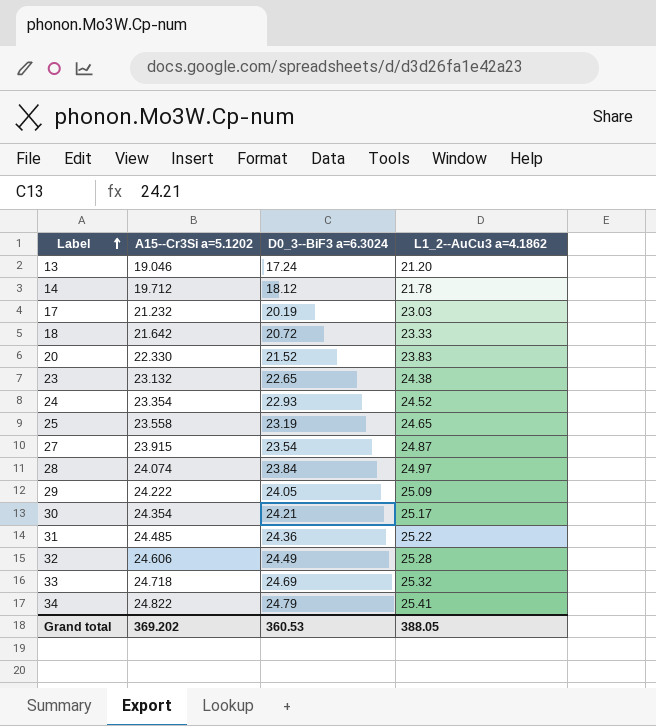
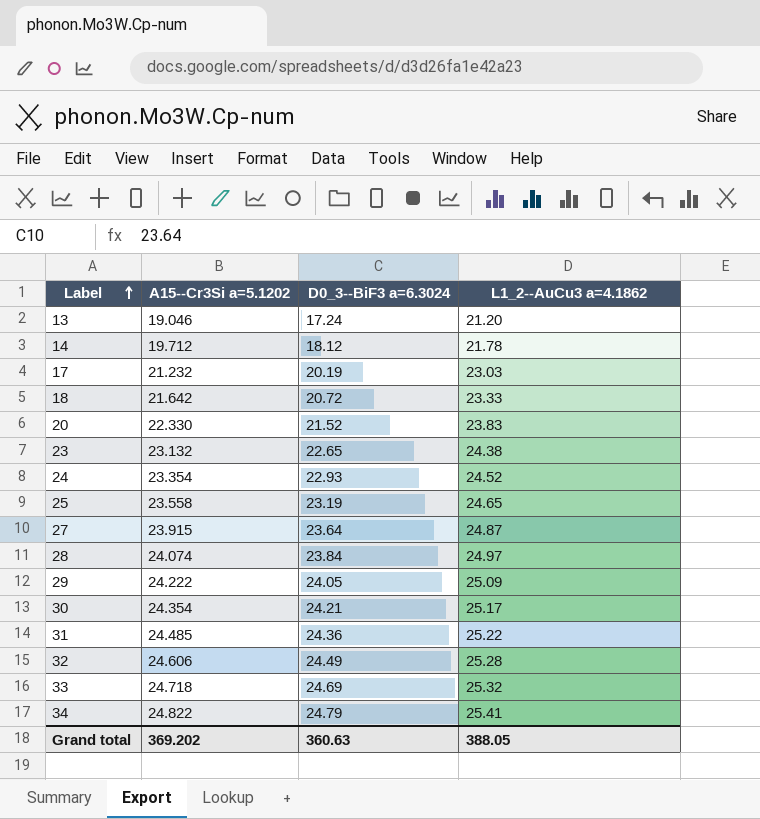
27 | D0_3--BiF3 a=6.3024: 23.54 -> 23.64
Grand total | D0_3--BiF3 a=6.3024: 360.53 -> 360.63

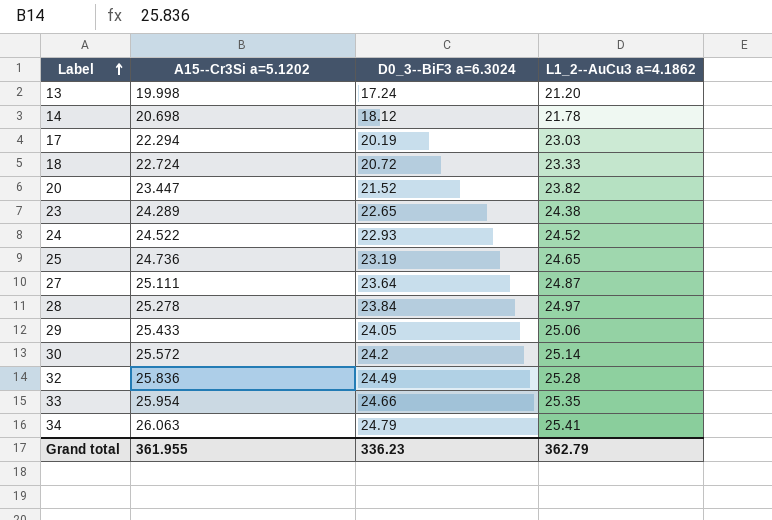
row 31: 24.485 | 24.36 | 25.22 -> none
13 | A15--Cr3Si a=5.1202: 19.046 -> 19.998
14 | A15--Cr3Si a=5.1202: 19.712 -> 20.698
17 | A15--Cr3Si a=5.1202: 21.232 -> 22.294
18 | A15--Cr3Si a=5.1202: 21.642 -> 22.724
20 | A15--Cr3Si a=5.1202: 22.330 -> 23.447
20 | L1_2--AuCu3 a=4.1862: 23.83 -> 23.82
23 | A15--Cr3Si a=5.1202: 23.132 -> 24.289
24 | A15--Cr3Si a=5.1202: 23.354 -> 24.522
25 | A15--Cr3Si a=5.1202: 23.558 -> 24.736
27 | A15--Cr3Si a=5.1202: 23.915 -> 25.111
28 | A15--Cr3Si a=5.1202: 24.074 -> 25.278
29 | A15--Cr3Si a=5.1202: 24.222 -> 25.433
29 | L1_2--AuCu3 a=4.1862: 25.09 -> 25.06
30 | A15--Cr3Si a=5.1202: 24.354 -> 25.572
30 | D0_3--BiF3 a=6.3024: 24.21 -> 24.2
30 | L1_2--AuCu3 a=4.1862: 25.17 -> 25.14
32 | A15--Cr3Si a=5.1202: 24.606 -> 25.836
33 | A15--Cr3Si a=5.1202: 24.718 -> 25.954
33 | D0_3--BiF3 a=6.3024: 24.69 -> 24.66
33 | L1_2--AuCu3 a=4.1862: 25.32 -> 25.35
34 | A15--Cr3Si a=5.1202: 24.822 -> 26.063
Grand total | A15--Cr3Si a=5.1202: 369.202 -> 361.955
Grand total | D0_3--BiF3 a=6.3024: 360.63 -> 336.23
Grand total | L1_2--AuCu3 a=4.1862: 388.05 -> 362.79

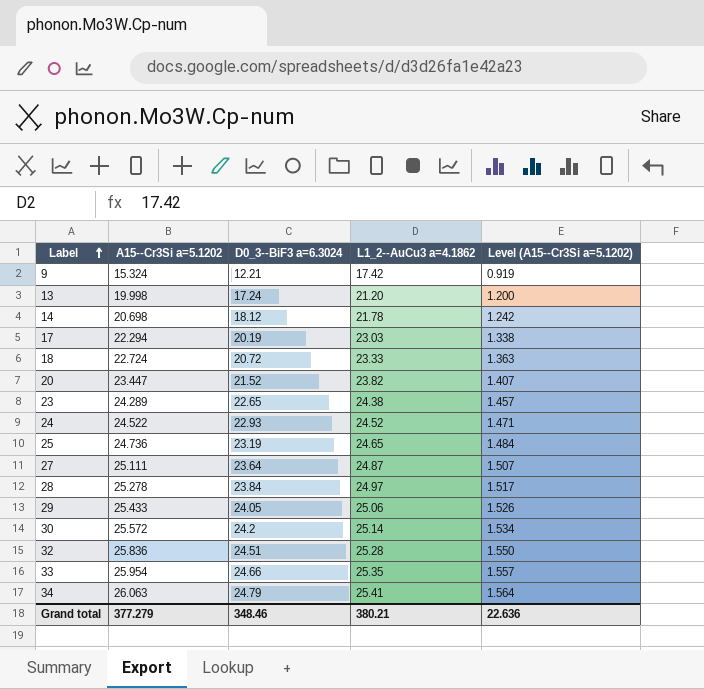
column Level (A15--Cr3Si a=5.1202) | formula: none -> [A15--Cr3Si a=5.1202] * 0.06
row 9: none -> 15.324 | 12.21 | 17.42 | 0.919
32 | D0_3--BiF3 a=6.3024: 24.49 -> 24.51
Grand total | A15--Cr3Si a=5.1202: 361.955 -> 377.279
Grand total | D0_3--BiF3 a=6.3024: 336.23 -> 348.46
Grand total | L1_2--AuCu3 a=4.1862: 362.79 -> 380.21

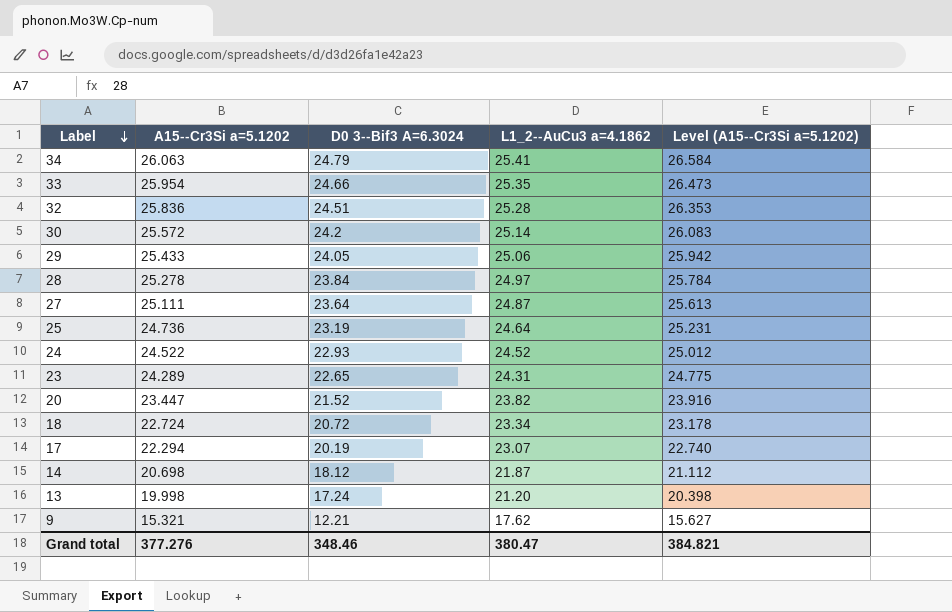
row order: Label ascending -> Label descending
column name: D0_3--BiF3 a=6.3024 -> D0 3--Bif3 A=6.3024
column Level (A15--Cr3Si a=5.1202) | formula: [A15--Cr3Si a=5.1202] * 0.06 -> [A15--Cr3Si a=5.1202] * 1.02
25 | L1_2--AuCu3 a=4.1862: 24.65 -> 24.64
23 | L1_2--AuCu3 a=4.1862: 24.38 -> 24.31
18 | L1_2--AuCu3 a=4.1862: 23.33 -> 23.34
17 | L1_2--AuCu3 a=4.1862: 23.03 -> 23.07
14 | L1_2--AuCu3 a=4.1862: 21.78 -> 21.87
9 | A15--Cr3Si a=5.1202: 15.324 -> 15.321
9 | L1_2--AuCu3 a=4.1862: 17.42 -> 17.62
Grand total | A15--Cr3Si a=5.1202: 377.279 -> 377.276
Grand total | L1_2--AuCu3 a=4.1862: 380.21 -> 380.47
Grand total | Level (A15--Cr3Si a=5.1202): 22.636 -> 384.821

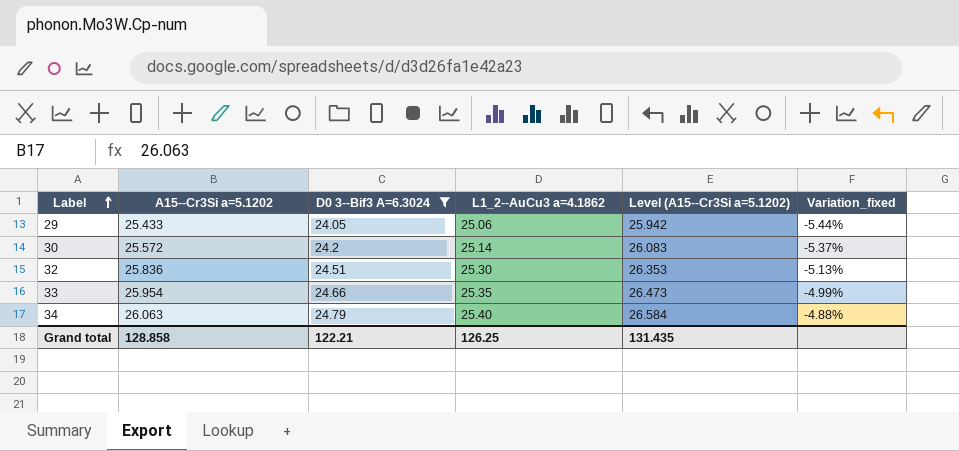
filter: none -> D0 3--Bif3 A=6.3024 >= 24.05
row order: Label descending -> Label ascending
column Variation_fixed | formula: none -> ([D0 3--Bif3 A=6.3024] - [A15--Cr3Si a=5.1202]) / [A15--Cr3Si a=5.1202]
32 | L1_2--AuCu3 a=4.1862: 25.28 -> 25.30
34 | L1_2--AuCu3 a=4.1862: 25.41 -> 25.40
Grand total | A15--Cr3Si a=5.1202: 377.276 -> 128.858
Grand total | D0 3--Bif3 A=6.3024: 348.46 -> 122.21
Grand total | L1_2--AuCu3 a=4.1862: 380.47 -> 126.25
Grand total | Level (A15--Cr3Si a=5.1202): 384.821 -> 131.435

